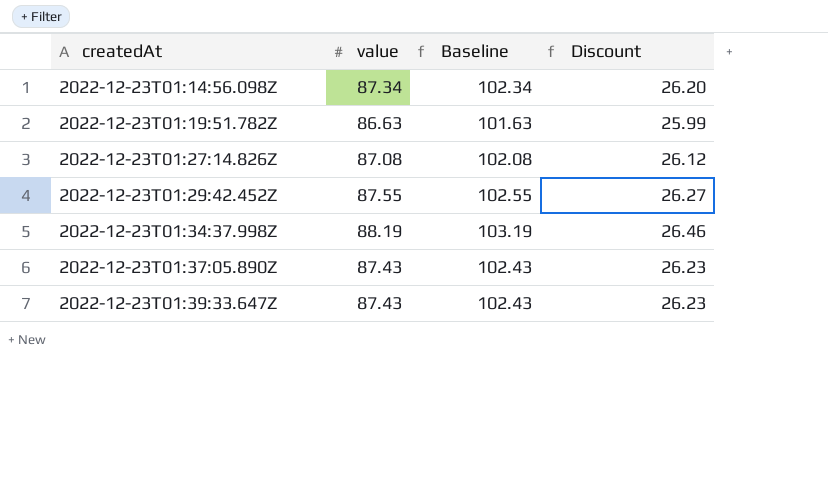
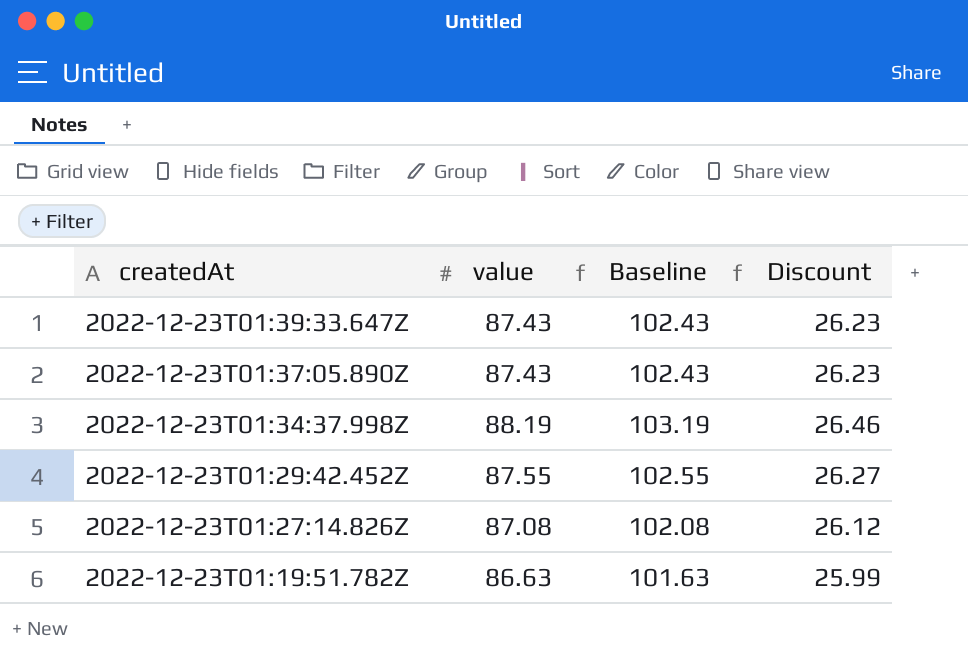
row order: createdAt ascending -> createdAt descending
row 2022-12-23T01:14:56.098Z: 87.34 | 102.34 | 26.20 -> none

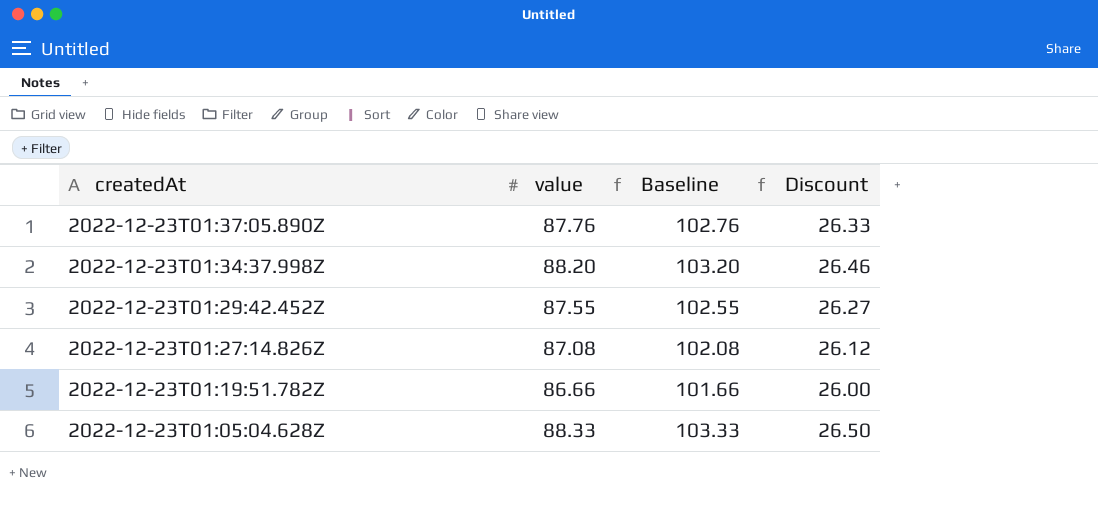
row 2022-12-23T01:39:33.647Z: 87.43 | 102.43 | 26.23 -> none
2022-12-23T01:37:05.890Z | value: 87.43 -> 87.76
2022-12-23T01:37:05.890Z | Baseline: 102.43 -> 102.76
2022-12-23T01:37:05.890Z | Discount: 26.23 -> 26.33
2022-12-23T01:34:37.998Z | value: 88.19 -> 88.20
2022-12-23T01:34:37.998Z | Baseline: 103.19 -> 103.20
2022-12-23T01:19:51.782Z | value: 86.63 -> 86.66
2022-12-23T01:19:51.782Z | Baseline: 101.63 -> 101.66
2022-12-23T01:19:51.782Z | Discount: 25.99 -> 26.00
row 2022-12-23T01:05:04.628Z: none -> 88.33 | 103.33 | 26.50

